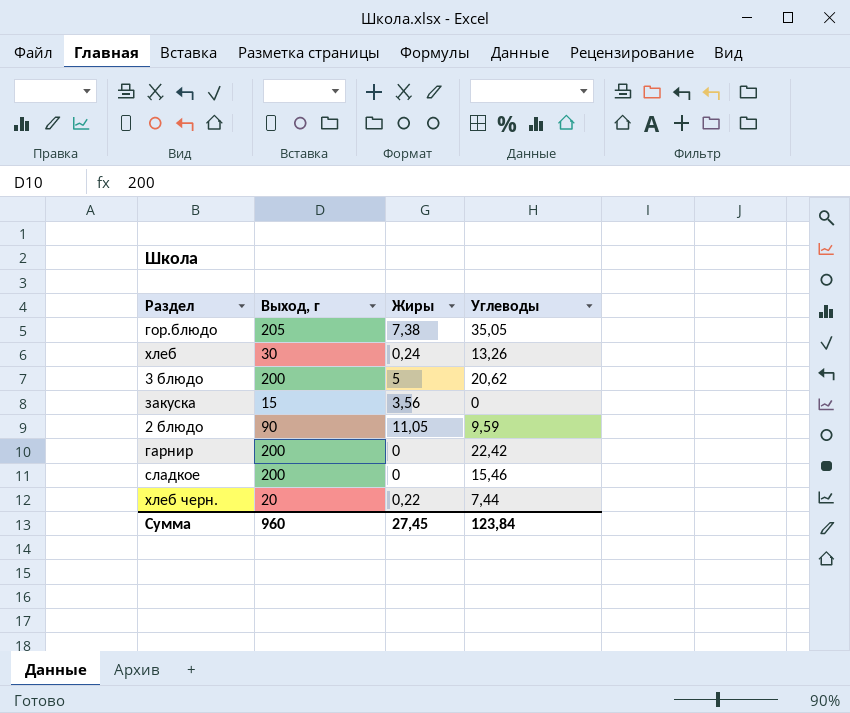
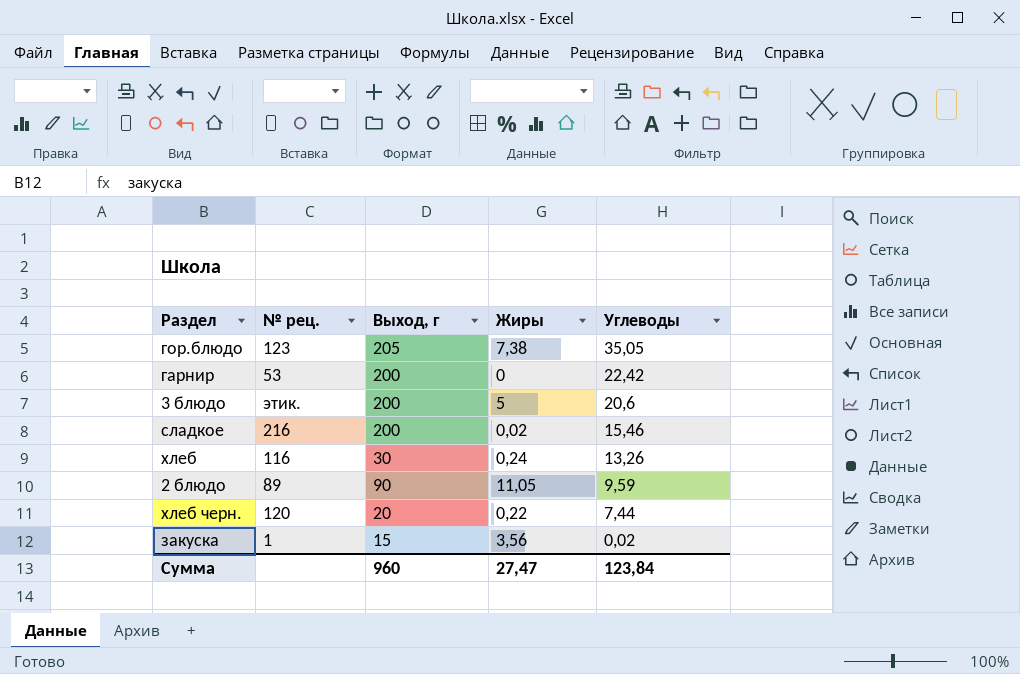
row order: none -> Углеводы descending
column № рец. | position: none -> 2
3 блюдо | Углеводы: 20,62 -> 20,6
сладкое | Жиры: 0 -> 0,02
закуска | Углеводы: 0 -> 0,02
Сумма | Жиры: 27,45 -> 27,47

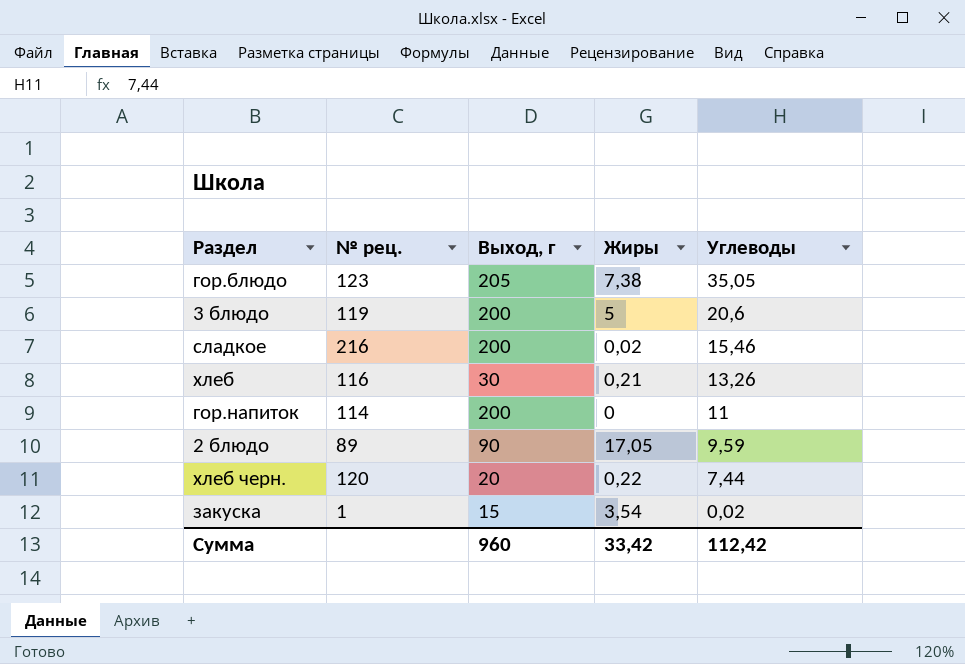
row гарнир: 53 | 200 | 0 | 22,42 -> none
3 блюдо | № рец.: этик. -> 119
хлеб | Жиры: 0,24 -> 0,21
row гор.напиток: none -> 114 | 200 | 0 | 11
2 блюдо | Жиры: 11,05 -> 17,05
закуска | Жиры: 3,56 -> 3,54
Сумма | Жиры: 27,47 -> 33,42
Сумма | Углеводы: 123,84 -> 112,42

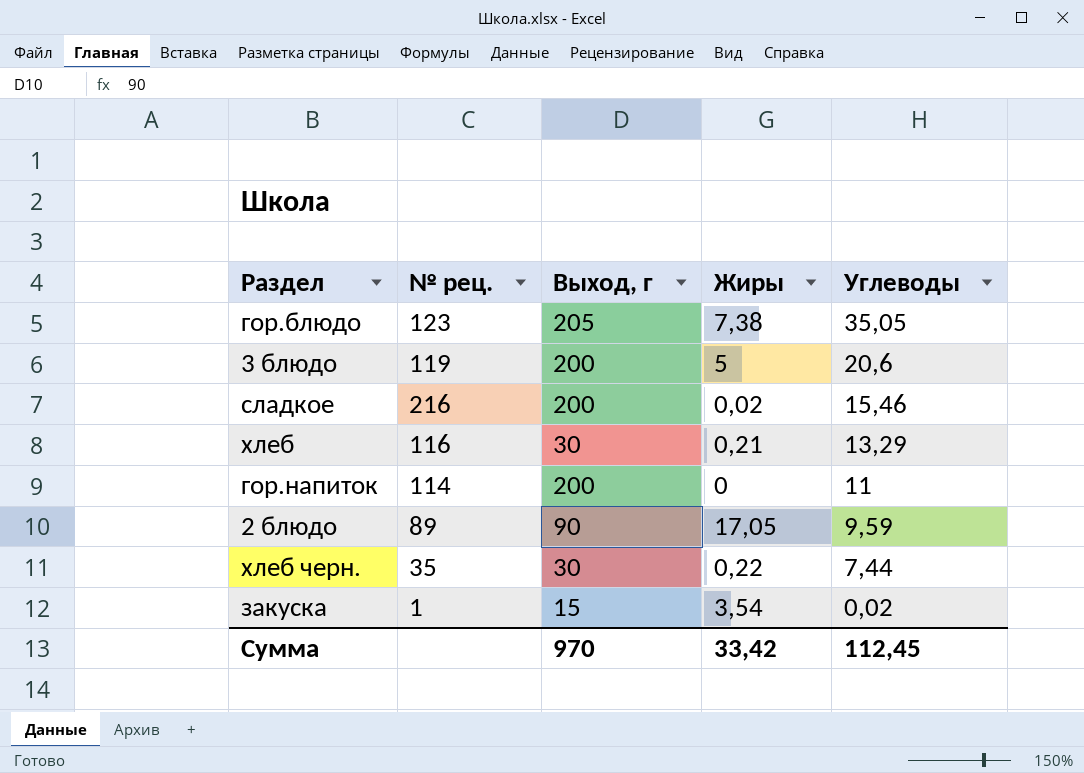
хлеб | Углеводы: 13,26 -> 13,29
хлеб черн. | № рец.: 120 -> 35
хлеб черн. | Выход, г: 20 -> 30
Сумма | Выход, г: 960 -> 970
Сумма | Углеводы: 112,42 -> 112,45

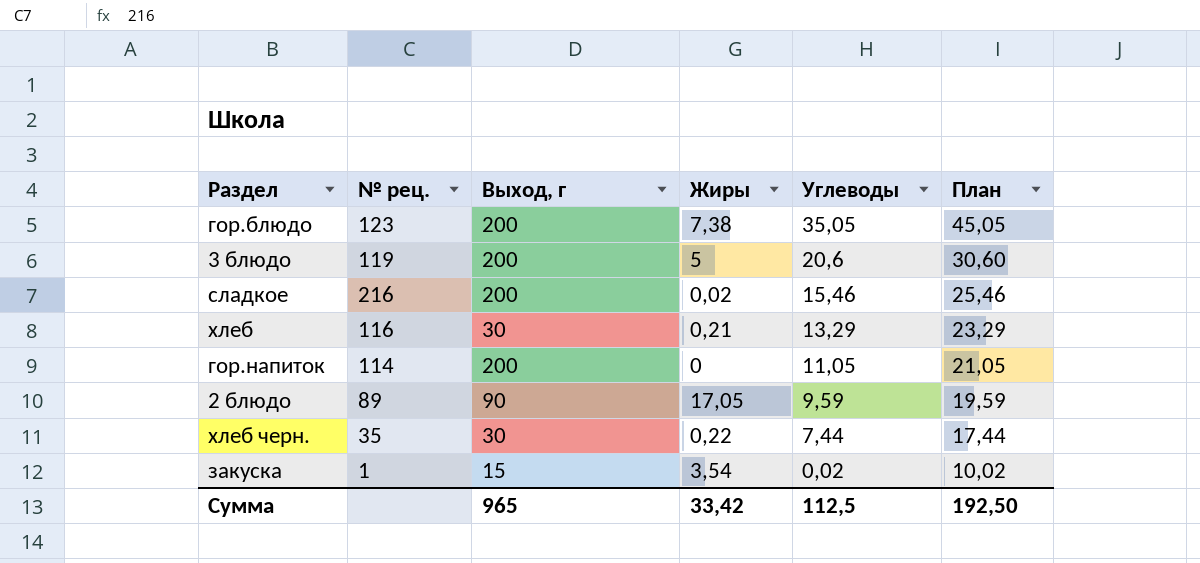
column План | formula: none -> [Углеводы] + 10
гор.блюдо | Выход, г: 205 -> 200
гор.напиток | Углеводы: 11 -> 11,05
Сумма | Выход, г: 970 -> 965
Сумма | Углеводы: 112,45 -> 112,5

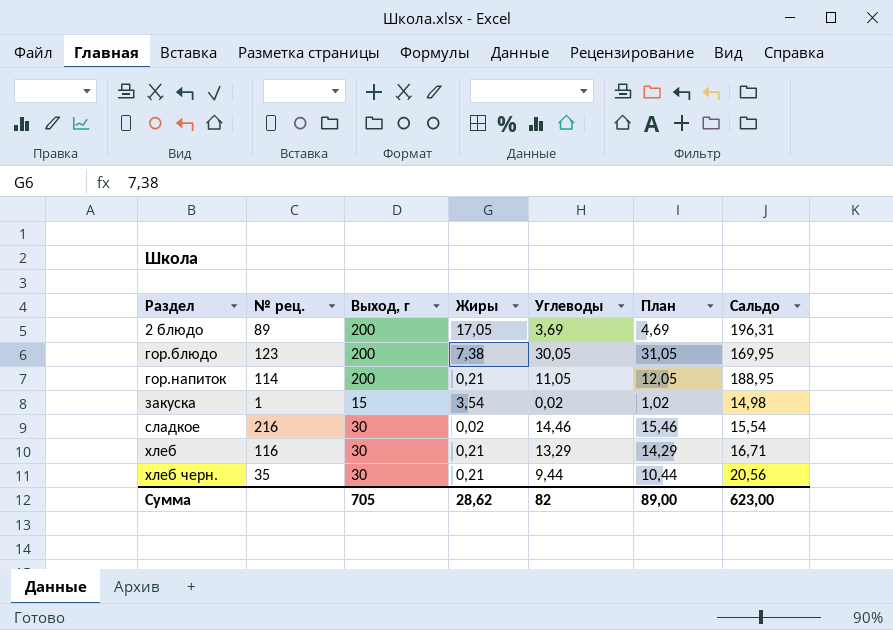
row order: Углеводы descending -> Раздел ascending
column План | formula: [Углеводы] + 10 -> [Углеводы] + 1
column Сальдо | formula: none -> [Выход, г] - [Углеводы]
row 3 блюдо: 119 | 200 | 5 | 20,6 | 30,60 -> none
2 блюдо | Выход, г: 90 -> 200
2 блюдо | Углеводы: 9,59 -> 3,69
гор.блюдо | Углеводы: 35,05 -> 30,05
гор.напиток | Жиры: 0 -> 0,21
сладкое | Выход, г: 200 -> 30
сладкое | Углеводы: 15,46 -> 14,46
хлеб черн. | Жиры: 0,22 -> 0,21
хлеб черн. | Углеводы: 7,44 -> 9,44
Сумма | Выход, г: 965 -> 705
Сумма | Жиры: 33,42 -> 28,62
Сумма | Углеводы: 112,5 -> 82
Сумма | План: 192,50 -> 89,00

